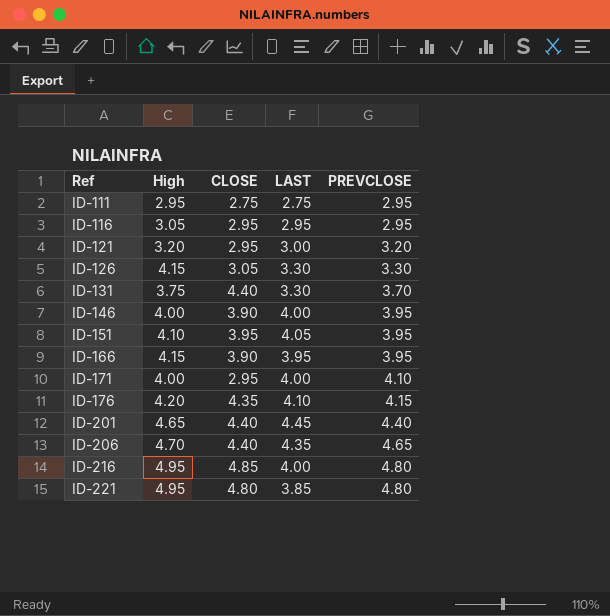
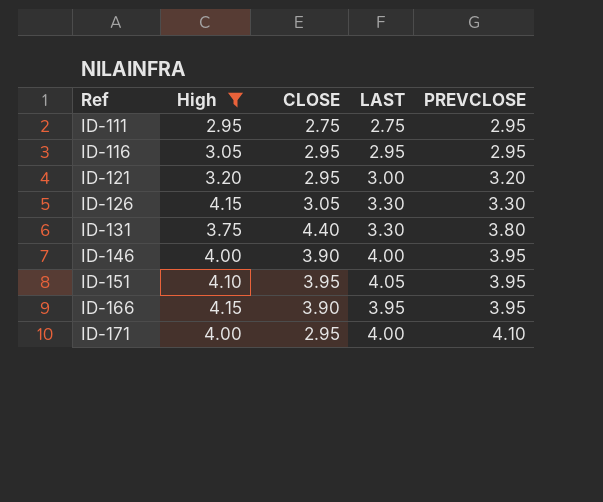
filter: none -> High <= 4.15
ID-131 | PREVCLOSE: 3.70 -> 3.80

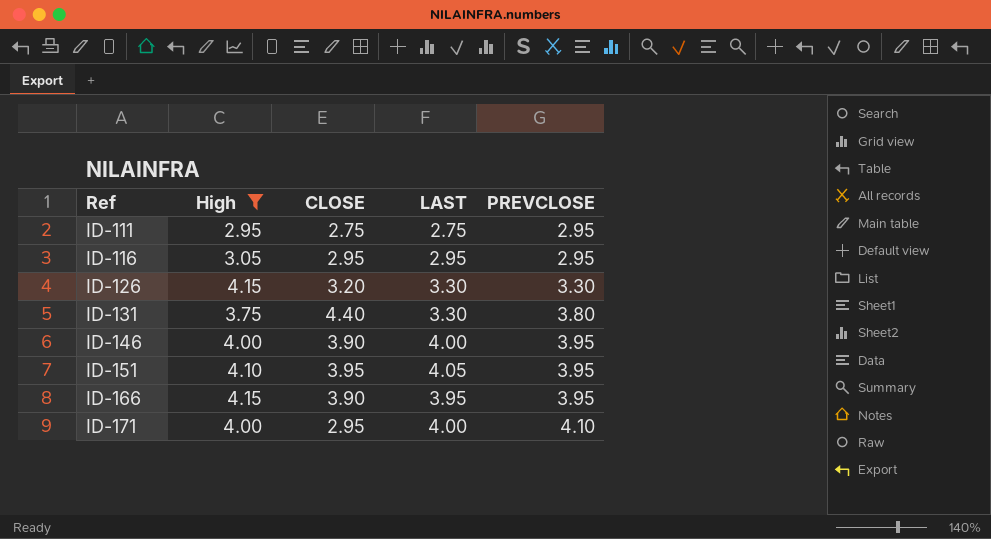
row ID-121: 3.20 | 2.95 | 3.00 | 3.20 -> none
ID-126 | CLOSE: 3.05 -> 3.20

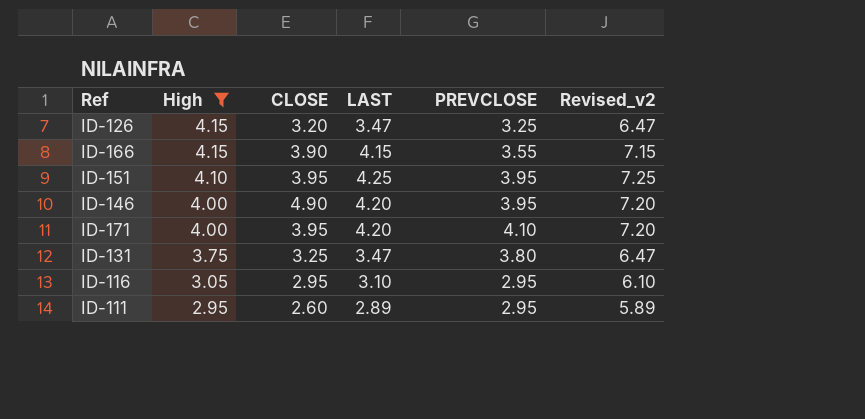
row order: Ref ascending -> High descending
column Revised_v2 | formula: none -> [LAST] + 3
ID-126 | LAST: 3.30 -> 3.47
ID-126 | PREVCLOSE: 3.30 -> 3.25
ID-166 | LAST: 3.95 -> 4.15
ID-166 | PREVCLOSE: 3.95 -> 3.55
ID-151 | LAST: 4.05 -> 4.25
ID-146 | CLOSE: 3.90 -> 4.90
ID-146 | LAST: 4.00 -> 4.20
ID-171 | CLOSE: 2.95 -> 3.95
ID-171 | LAST: 4.00 -> 4.20
ID-131 | CLOSE: 4.40 -> 3.25
ID-131 | LAST: 3.30 -> 3.47
ID-116 | LAST: 2.95 -> 3.10
ID-111 | CLOSE: 2.75 -> 2.60
ID-111 | LAST: 2.75 -> 2.89

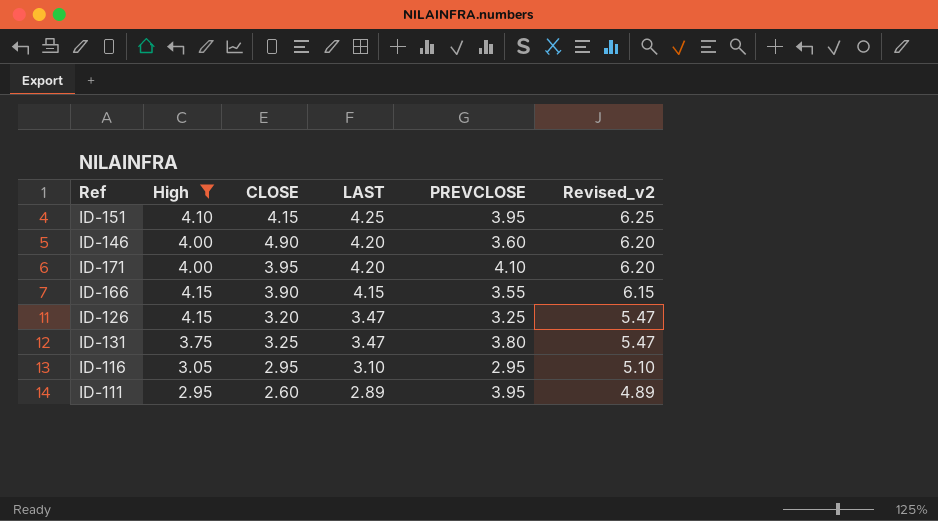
row order: High descending -> LAST descending
column Revised_v2 | formula: [LAST] + 3 -> [LAST] + 2
ID-151 | CLOSE: 3.95 -> 4.15
ID-146 | PREVCLOSE: 3.95 -> 3.60
ID-111 | PREVCLOSE: 2.95 -> 3.95

